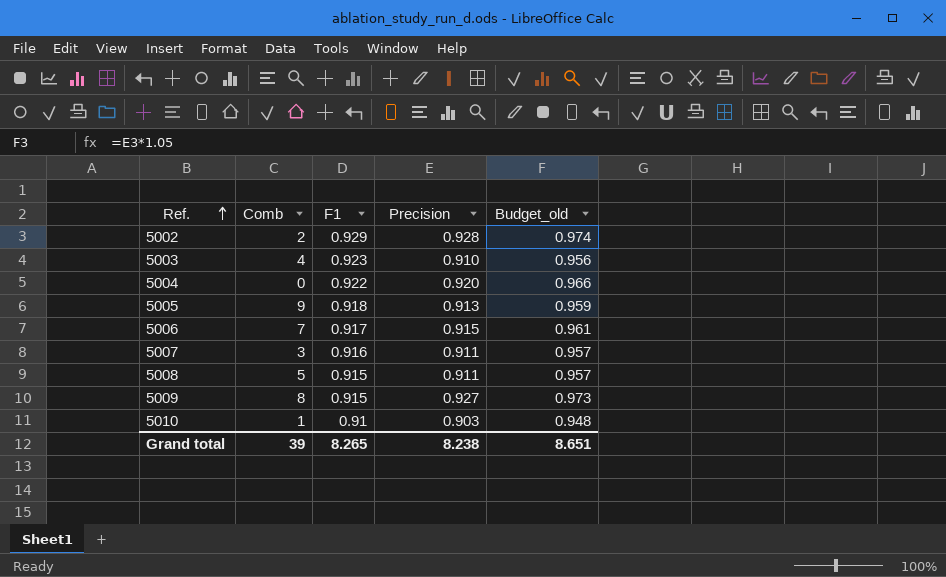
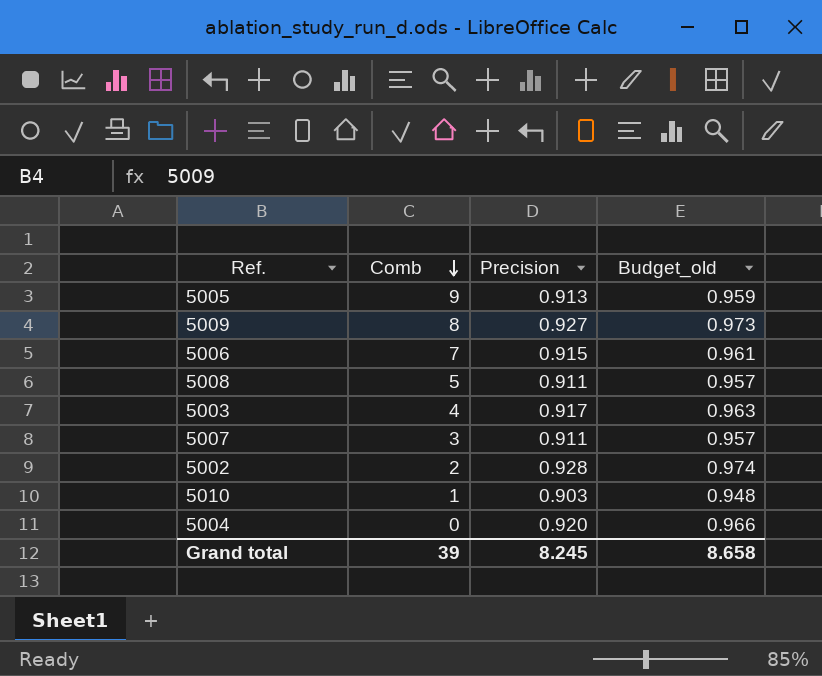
row order: Ref. ascending -> Comb descending
column F1 | position: 3 -> none
5003 | Precision: 0.910 -> 0.917
5003 | Budget_old: 0.956 -> 0.963
Grand total | Precision: 8.238 -> 8.245
Grand total | Budget_old: 8.651 -> 8.658

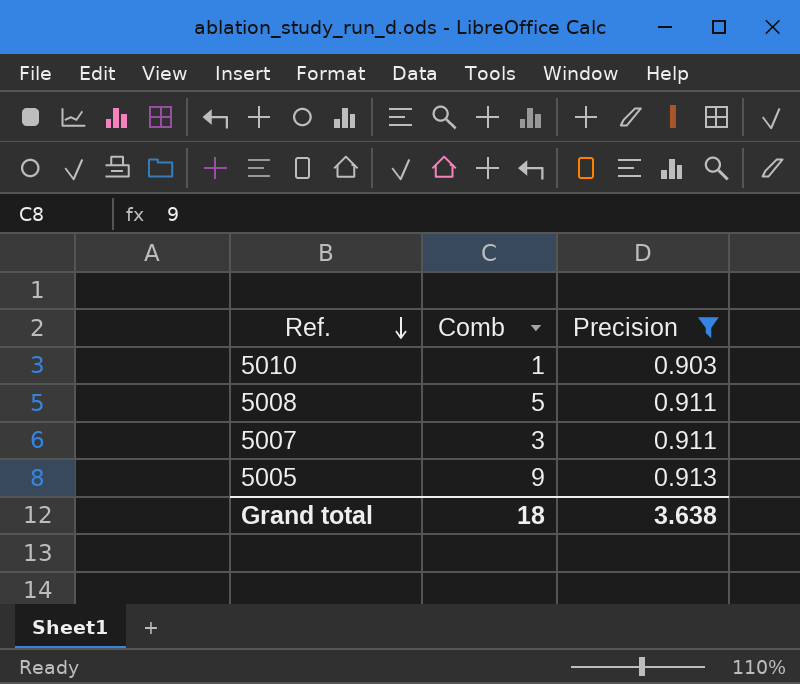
filter: none -> Precision <= 0.913
row order: Comb descending -> Ref. descending
column Budget_old | formula: [Precision] * 1.05 -> none
Grand total | Comb: 39 -> 18
Grand total | Precision: 8.245 -> 3.638

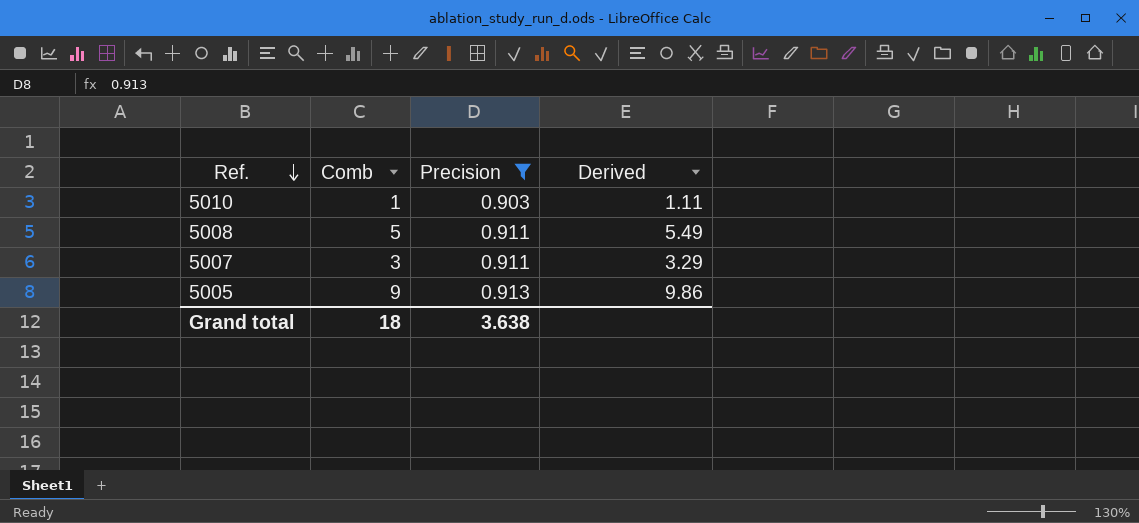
column Derived | formula: none -> [Comb] / [Precision]

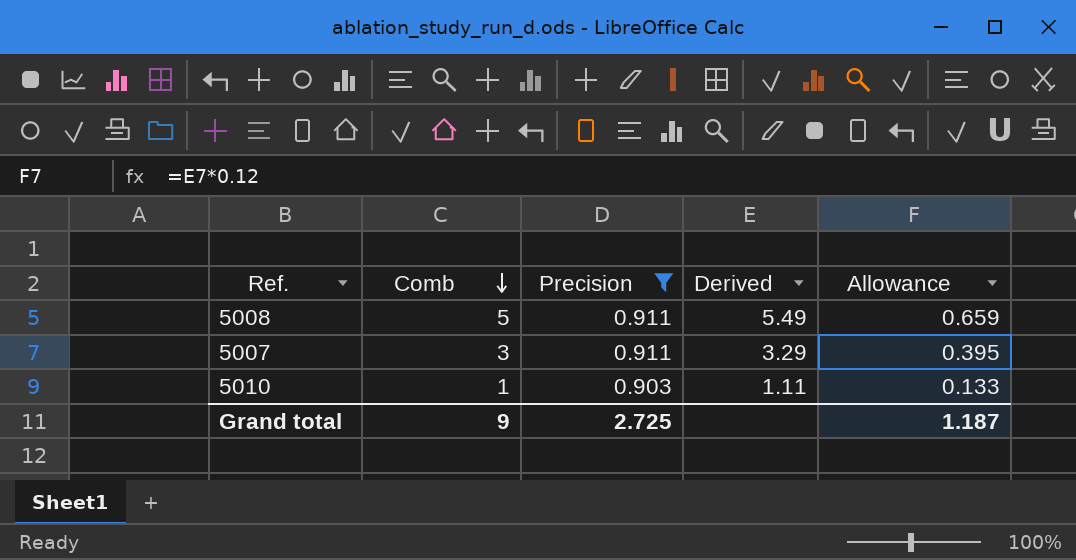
row order: Ref. descending -> Comb descending
column Allowance | formula: none -> [Derived] * 0.12
row 5005: 9 | 0.913 | 9.86 -> none
Grand total | Comb: 18 -> 9
Grand total | Precision: 3.638 -> 2.725

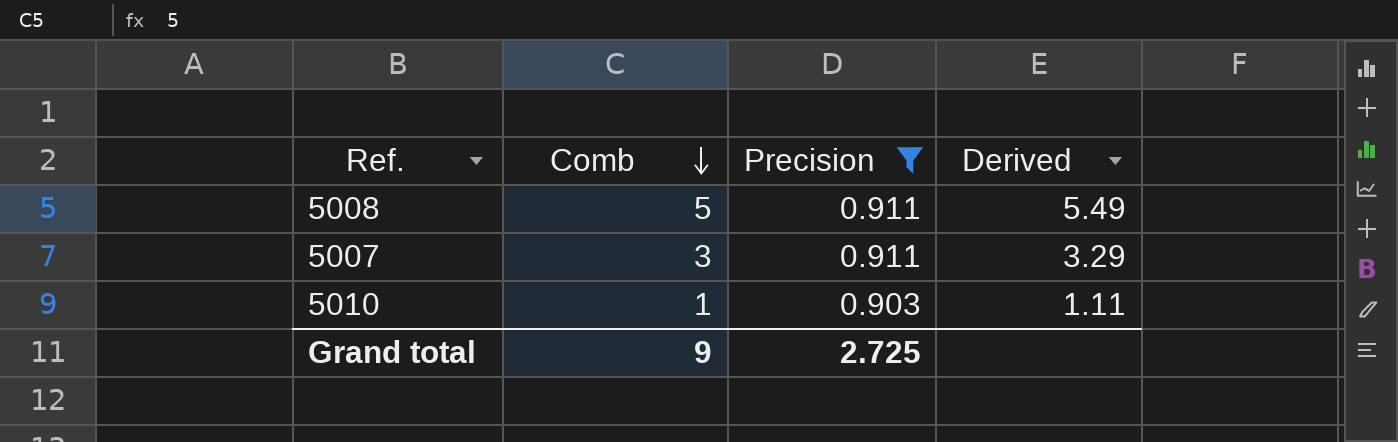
column Allowance | formula: [Derived] * 0.12 -> none

